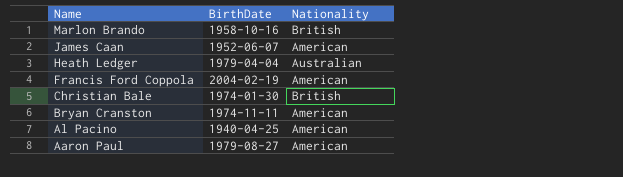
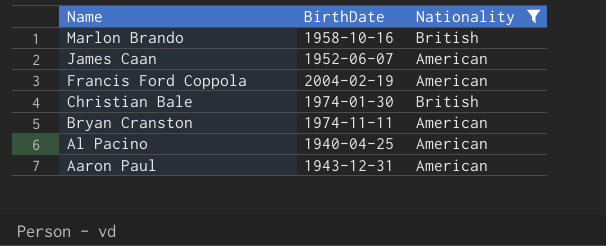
filter: none -> Nationality != Australian
Aaron Paul | BirthDate: 1979-08-27 -> 1943-12-31

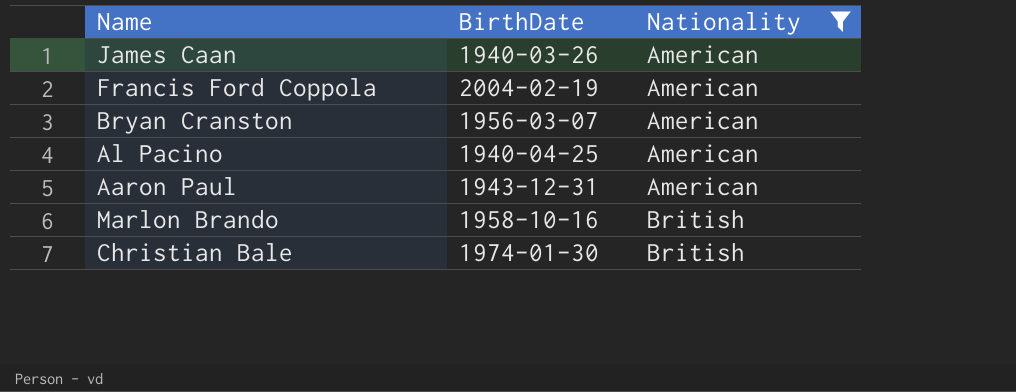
row order: Name descending -> Nationality ascending
James Caan | BirthDate: 1952-06-07 -> 1940-03-26
Bryan Cranston | BirthDate: 1974-11-11 -> 1956-03-07

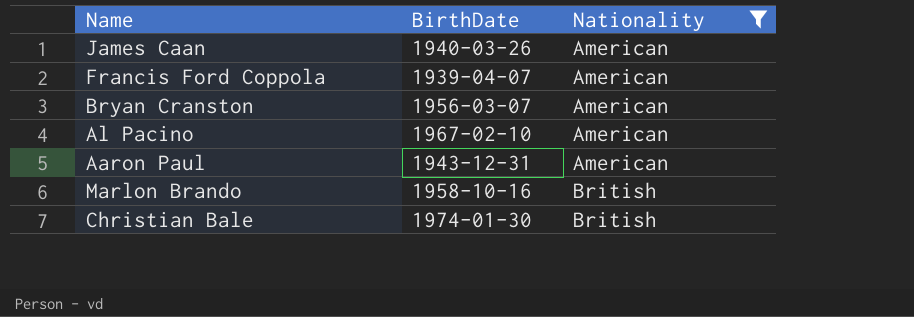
Francis Ford Coppola | BirthDate: 2004-02-19 -> 1939-04-07
Al Pacino | BirthDate: 1940-04-25 -> 1967-02-10

